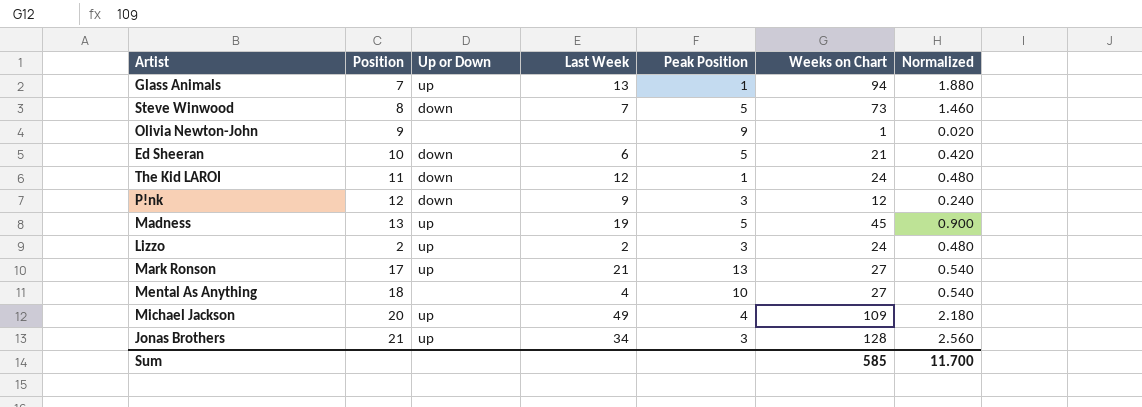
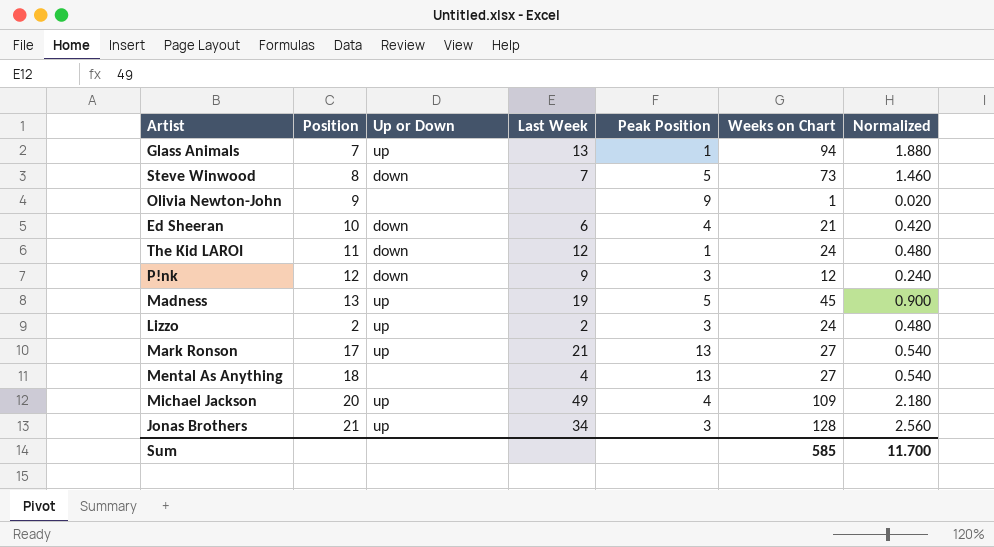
Ed Sheeran | Peak Position: 5 -> 4
Mental As Anything | Peak Position: 10 -> 13

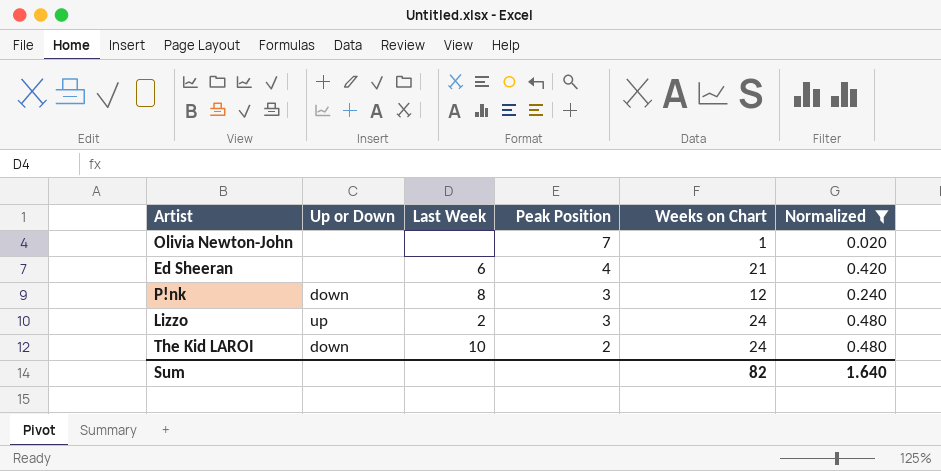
filter: none -> Normalized <= 0.480
row order: none -> Peak Position descending
column Position | position: 2 -> none
Olivia Newton-John | Peak Position: 9 -> 7
Ed Sheeran | Up or Down: down -> none
P!nk | Last Week: 9 -> 8
The Kid LAROI | Last Week: 12 -> 10
The Kid LAROI | Peak Position: 1 -> 2
Sum | Weeks on Chart: 585 -> 82
Sum | Normalized: 11.700 -> 1.640

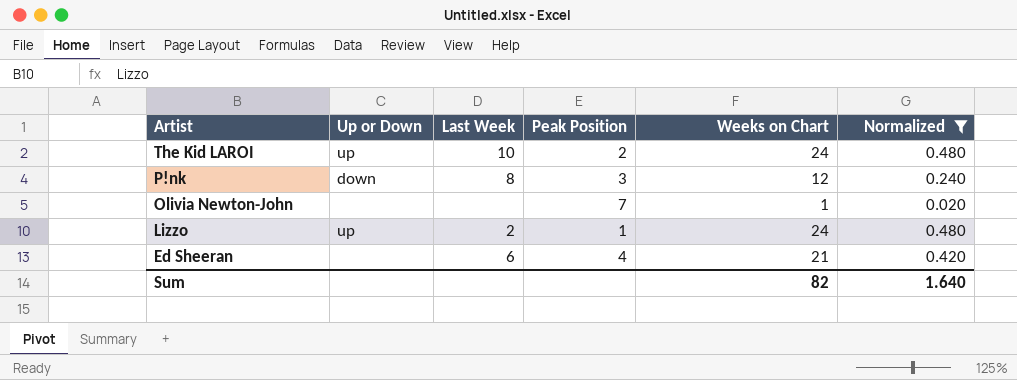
row order: Peak Position descending -> Artist descending
The Kid LAROI | Up or Down: down -> up
Lizzo | Peak Position: 3 -> 1

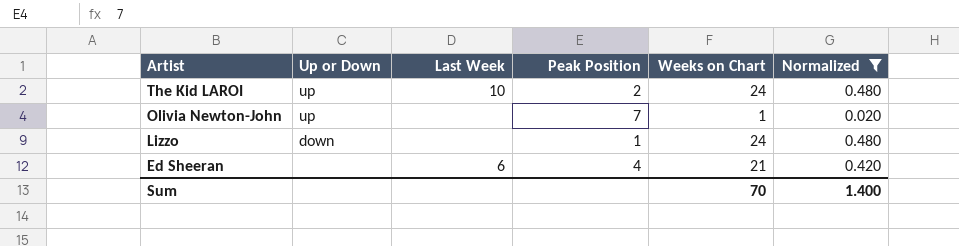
row P!nk: down | 8 | 3 | 12 | 0.240 -> none
Olivia Newton-John | Up or Down: none -> up
Lizzo | Up or Down: up -> down
Lizzo | Last Week: 2 -> none
Sum | Weeks on Chart: 82 -> 70
Sum | Normalized: 1.640 -> 1.400

